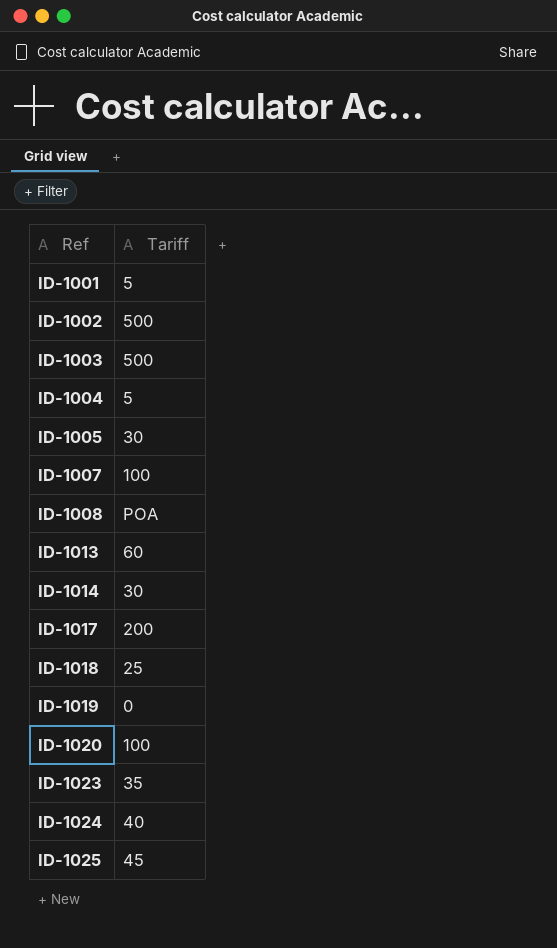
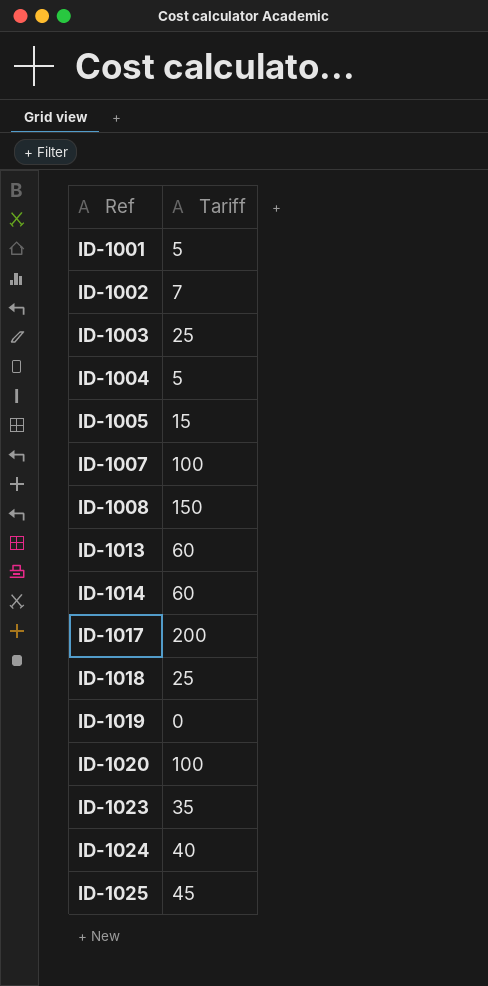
ID-1002 | Tariff: 500 -> 7
ID-1003 | Tariff: 500 -> 25
ID-1005 | Tariff: 30 -> 15
ID-1008 | Tariff: POA -> 150
ID-1014 | Tariff: 30 -> 60

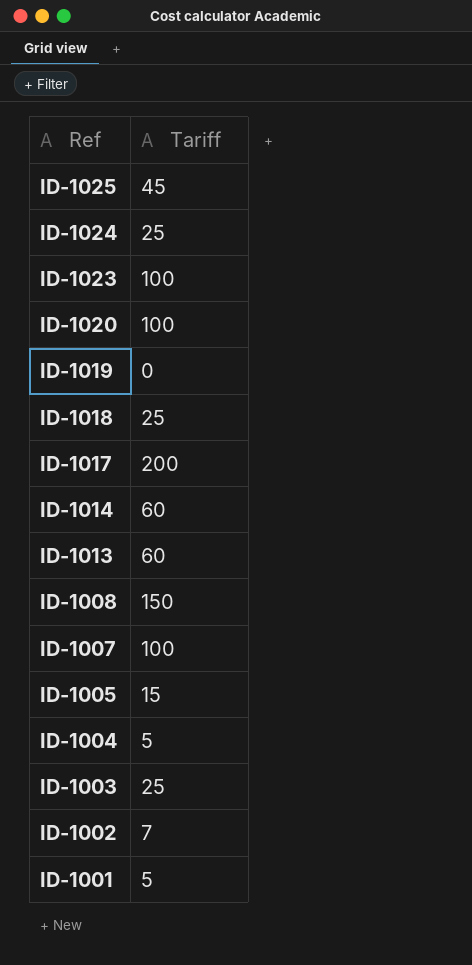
row order: Ref ascending -> Ref descending
ID-1024 | Tariff: 40 -> 25
ID-1023 | Tariff: 35 -> 100

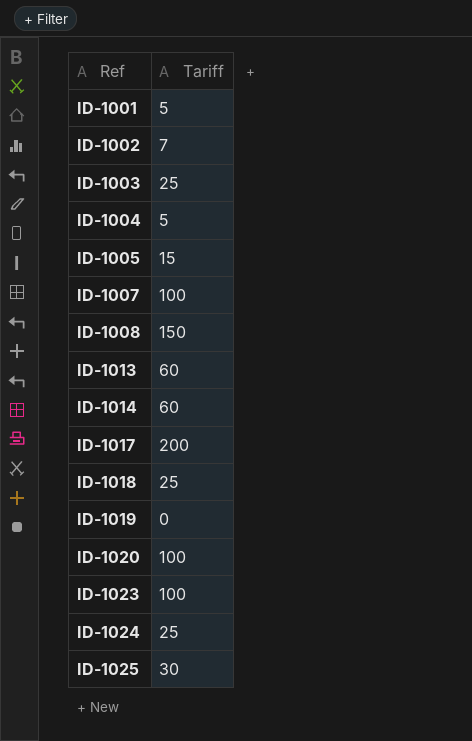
row order: Ref descending -> Ref ascending
ID-1025 | Tariff: 45 -> 30

